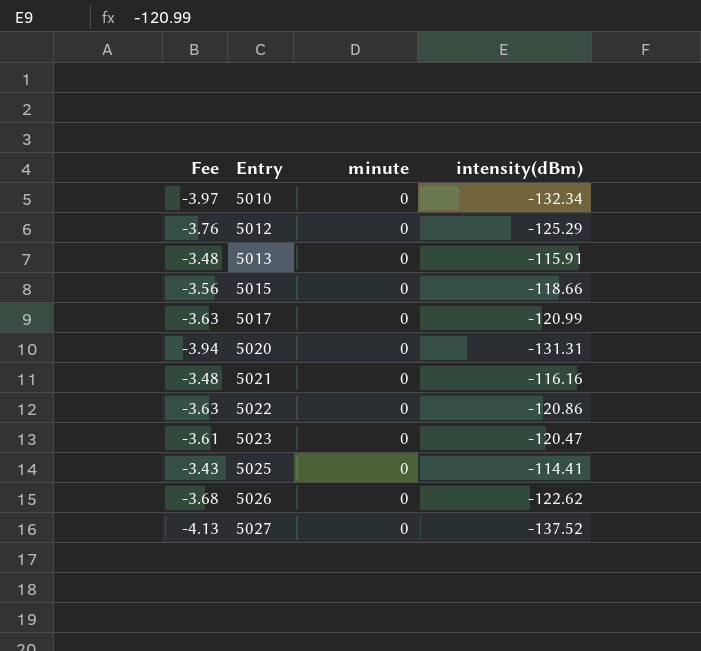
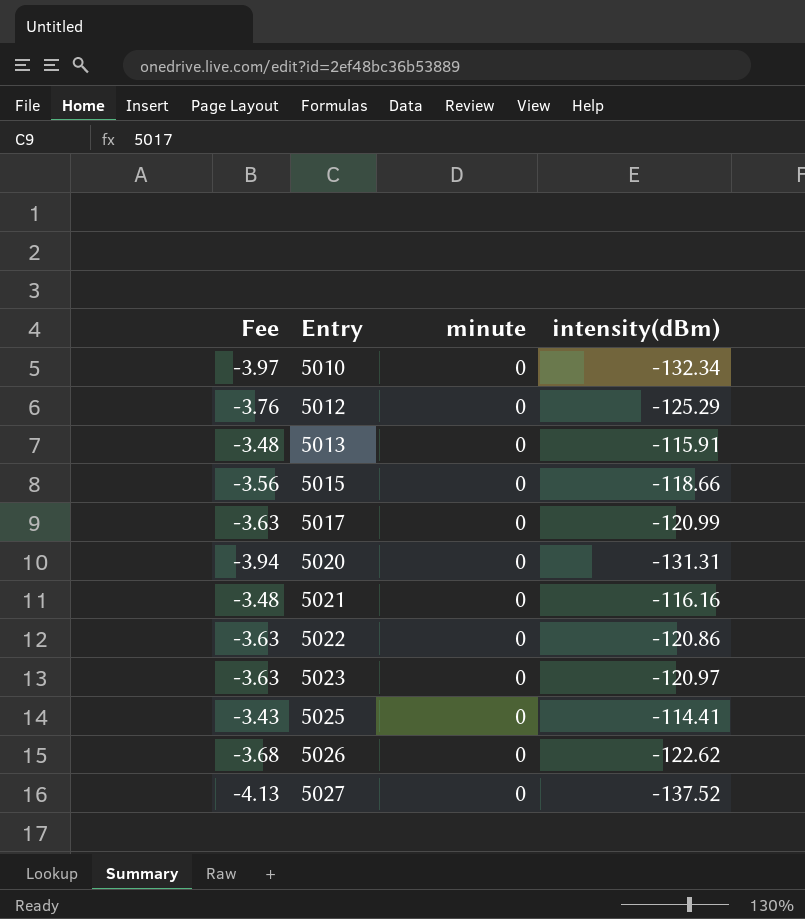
5023 | Fee: -3.61 -> -3.63
5023 | intensity(dBm): -120.47 -> -120.97

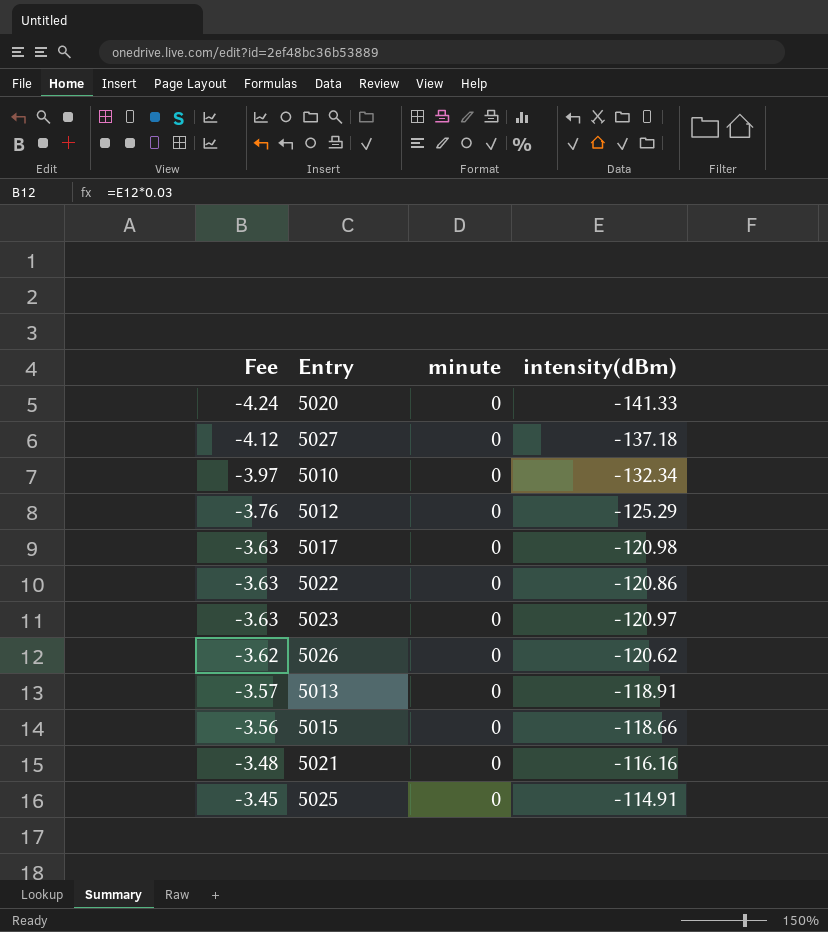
row order: Entry ascending -> Fee ascending
5020 | Fee: -3.94 -> -4.24
5020 | intensity(dBm): -131.31 -> -141.33
5027 | Fee: -4.13 -> -4.12
5027 | intensity(dBm): -137.52 -> -137.18
5017 | intensity(dBm): -120.99 -> -120.98
5026 | Fee: -3.68 -> -3.62
5026 | intensity(dBm): -122.62 -> -120.62
5013 | Fee: -3.48 -> -3.57
5013 | intensity(dBm): -115.91 -> -118.91
5025 | Fee: -3.43 -> -3.45
5025 | intensity(dBm): -114.41 -> -114.91

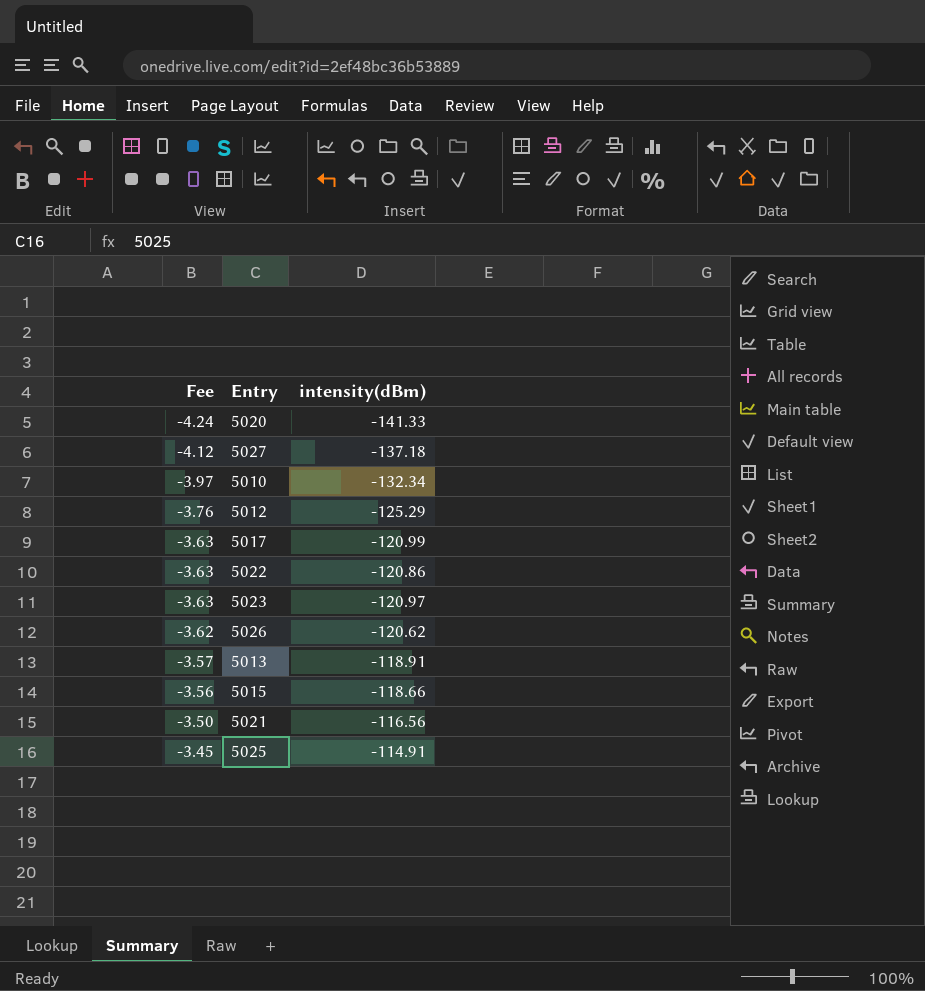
column minute | position: 3 -> none
5017 | intensity(dBm): -120.98 -> -120.99
5021 | Fee: -3.48 -> -3.50
5021 | intensity(dBm): -116.16 -> -116.56

